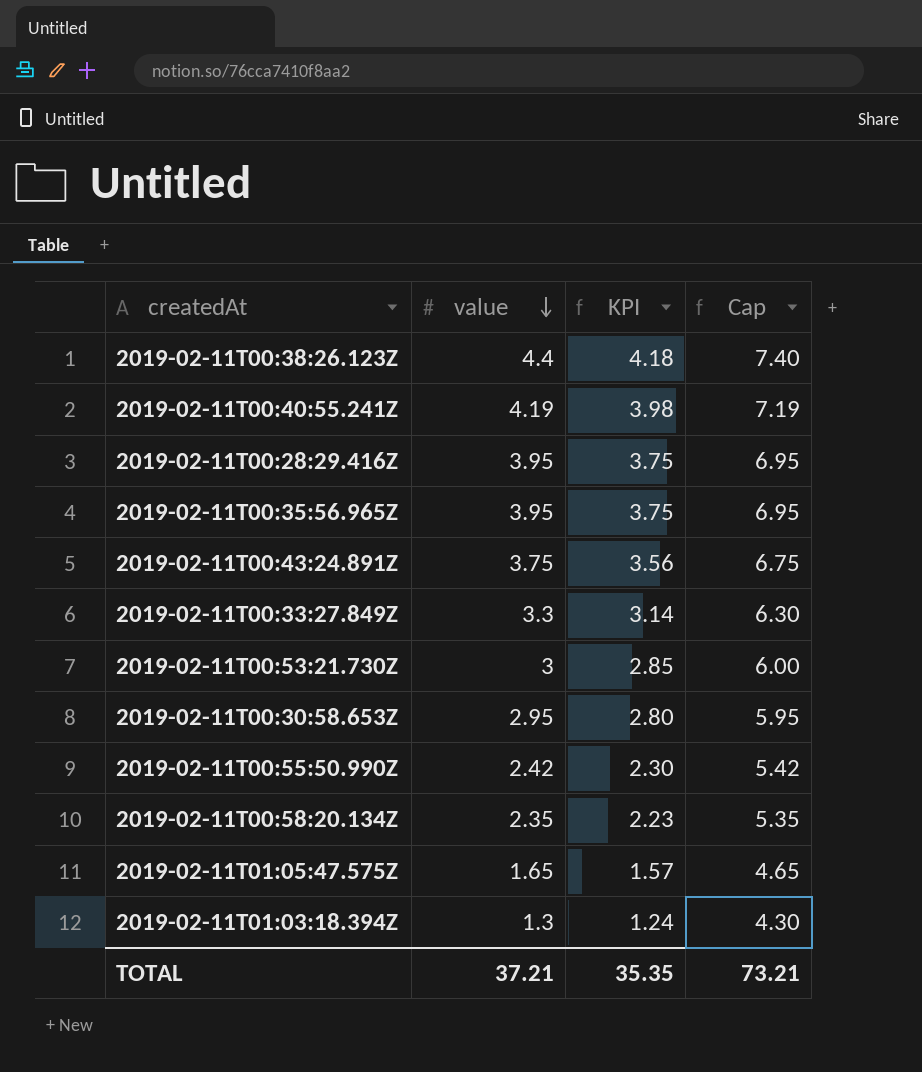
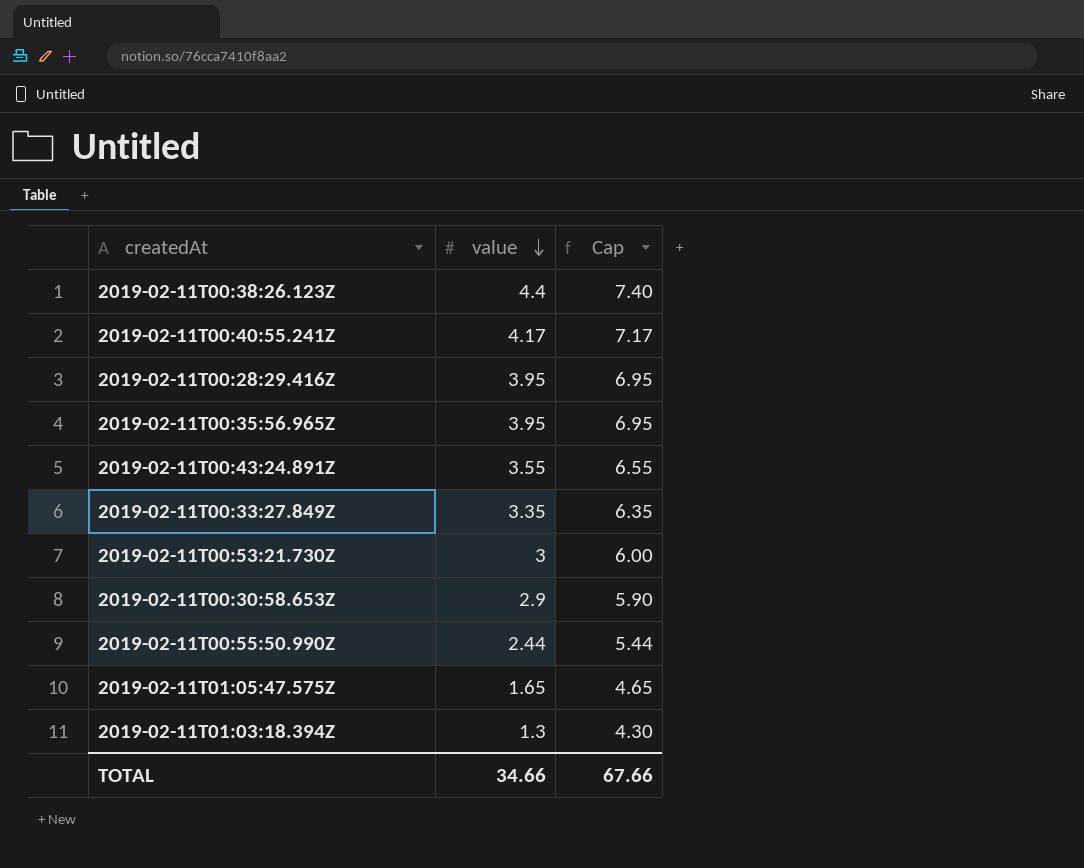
column KPI | formula: [value] * 0.95 -> none
row 2019-02-11T00:58:20.134Z: 2.35 | 2.23 | 5.35 -> none
2019-02-11T00:40:55.241Z | value: 4.19 -> 4.17
2019-02-11T00:40:55.241Z | Cap: 7.19 -> 7.17
2019-02-11T00:43:24.891Z | value: 3.75 -> 3.55
2019-02-11T00:43:24.891Z | Cap: 6.75 -> 6.55
2019-02-11T00:33:27.849Z | value: 3.3 -> 3.35
2019-02-11T00:33:27.849Z | Cap: 6.30 -> 6.35
2019-02-11T00:30:58.653Z | value: 2.95 -> 2.9
2019-02-11T00:30:58.653Z | Cap: 5.95 -> 5.90
2019-02-11T00:55:50.990Z | value: 2.42 -> 2.44
2019-02-11T00:55:50.990Z | Cap: 5.42 -> 5.44
TOTAL | value: 37.21 -> 34.66
TOTAL | Cap: 73.21 -> 67.66

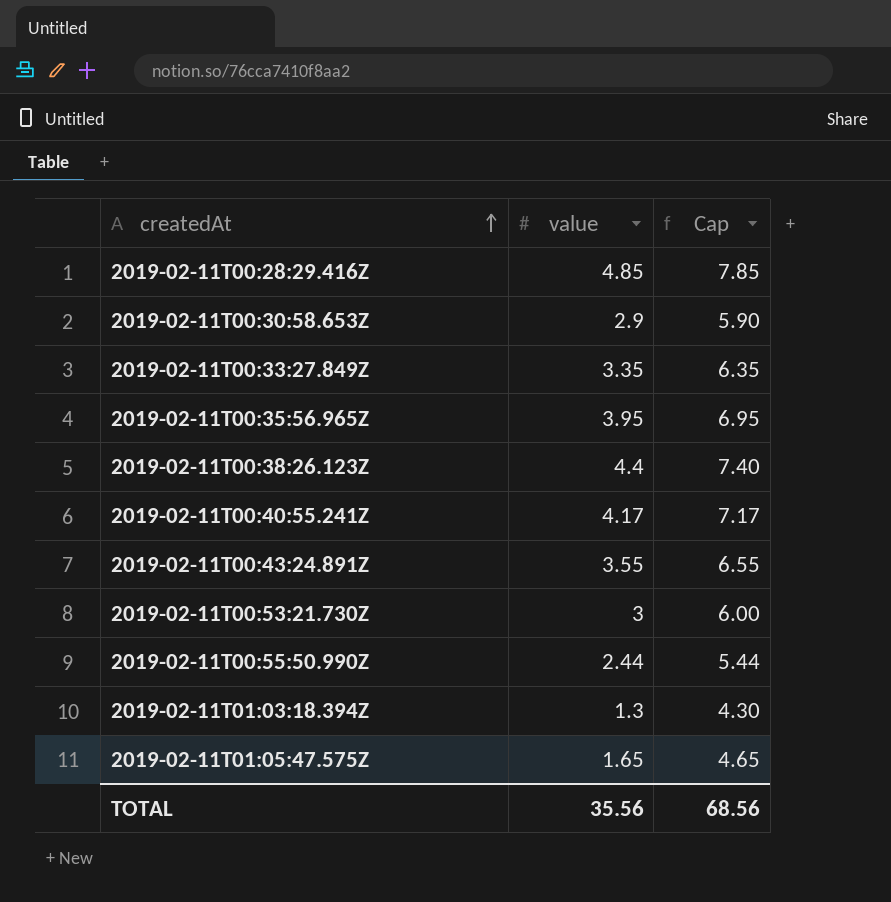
row order: value descending -> createdAt ascending
2019-02-11T00:28:29.416Z | value: 3.95 -> 4.85
2019-02-11T00:28:29.416Z | Cap: 6.95 -> 7.85
TOTAL | value: 34.66 -> 35.56
TOTAL | Cap: 67.66 -> 68.56

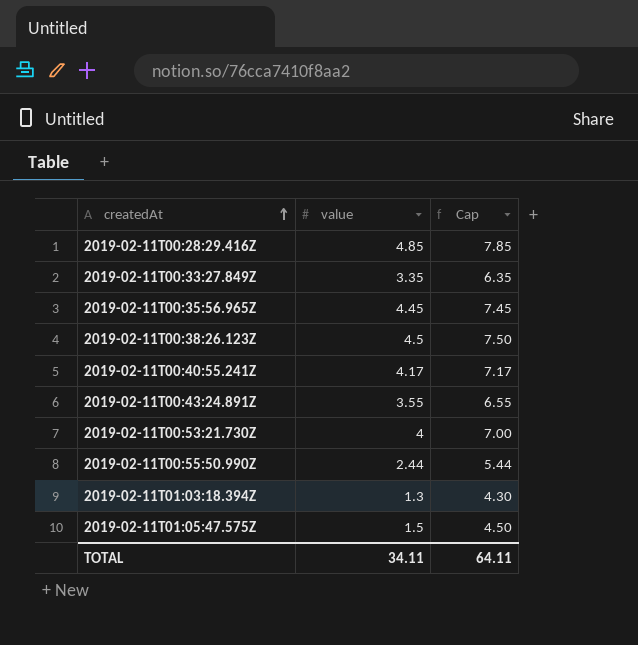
row 2019-02-11T00:30:58.653Z: 2.9 | 5.90 -> none
2019-02-11T00:35:56.965Z | value: 3.95 -> 4.45
2019-02-11T00:35:56.965Z | Cap: 6.95 -> 7.45
2019-02-11T00:38:26.123Z | value: 4.4 -> 4.5
2019-02-11T00:38:26.123Z | Cap: 7.40 -> 7.50
2019-02-11T00:53:21.730Z | value: 3 -> 4
2019-02-11T00:53:21.730Z | Cap: 6.00 -> 7.00
2019-02-11T01:05:47.575Z | value: 1.65 -> 1.5
2019-02-11T01:05:47.575Z | Cap: 4.65 -> 4.50
TOTAL | value: 35.56 -> 34.11
TOTAL | Cap: 68.56 -> 64.11

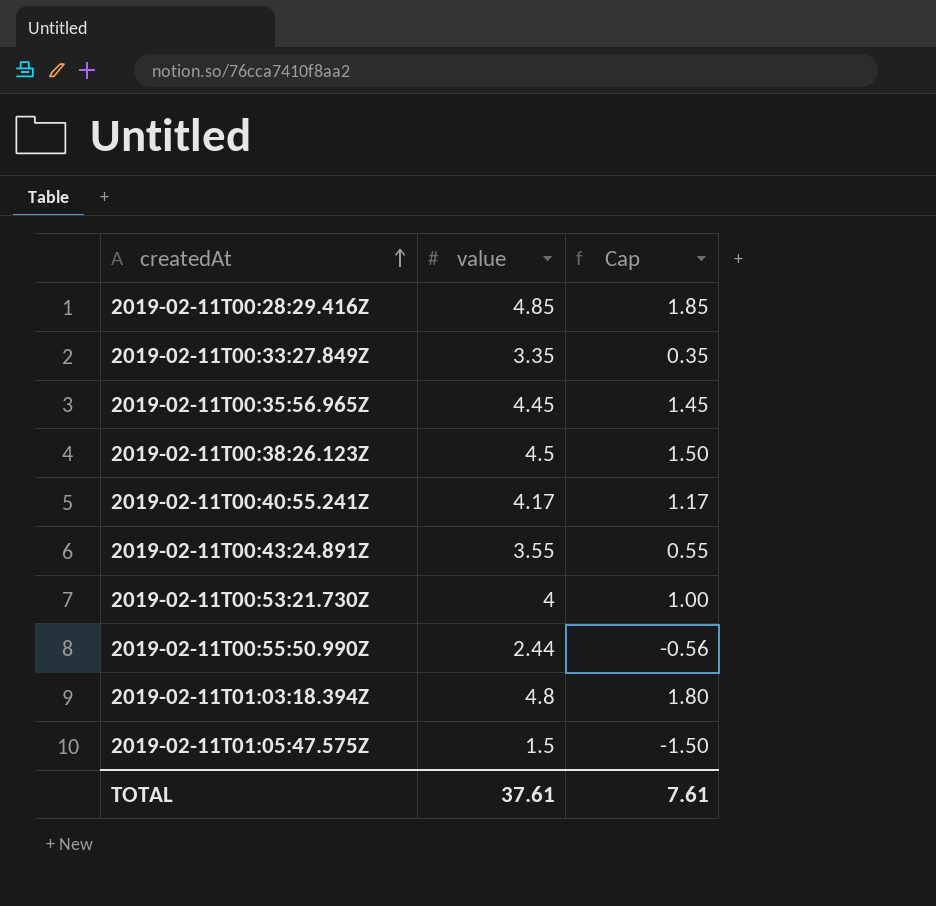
column Cap | formula: [value] + 3 -> [value] - 3
2019-02-11T01:03:18.394Z | value: 1.3 -> 4.8
TOTAL | value: 34.11 -> 37.61
TOTAL | Cap: 64.11 -> 7.61

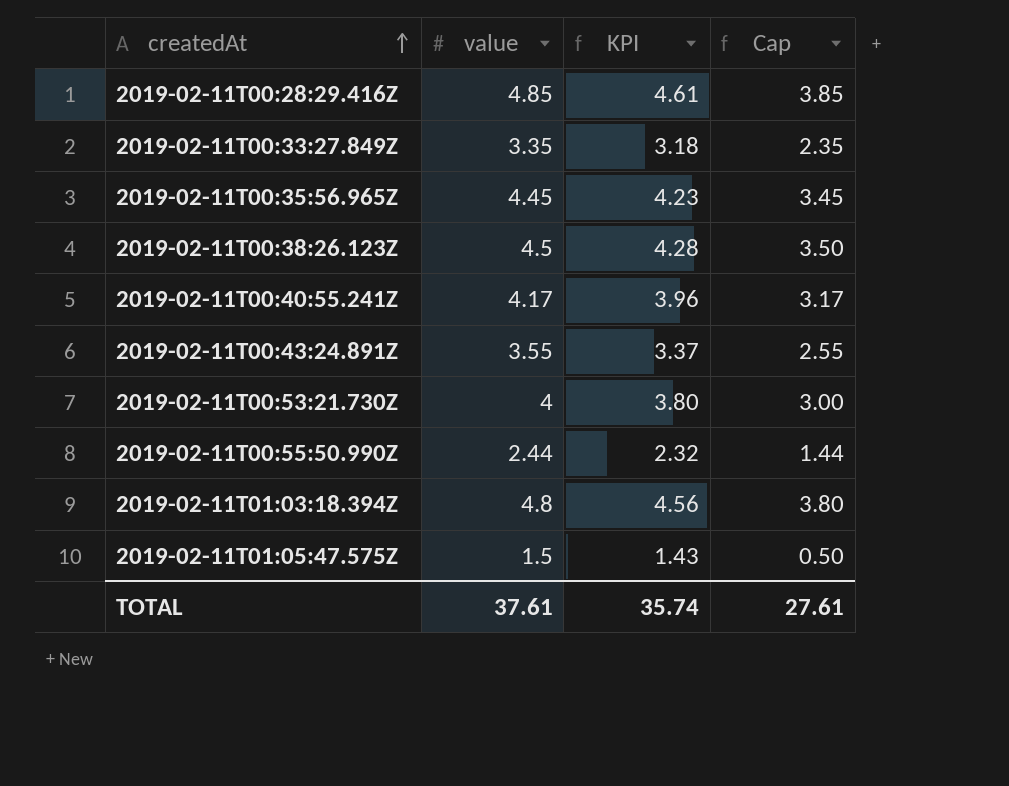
column KPI | formula: none -> [value] * 0.95
column Cap | formula: [value] - 3 -> [value] - 1
TOTAL | Cap: 7.61 -> 27.61

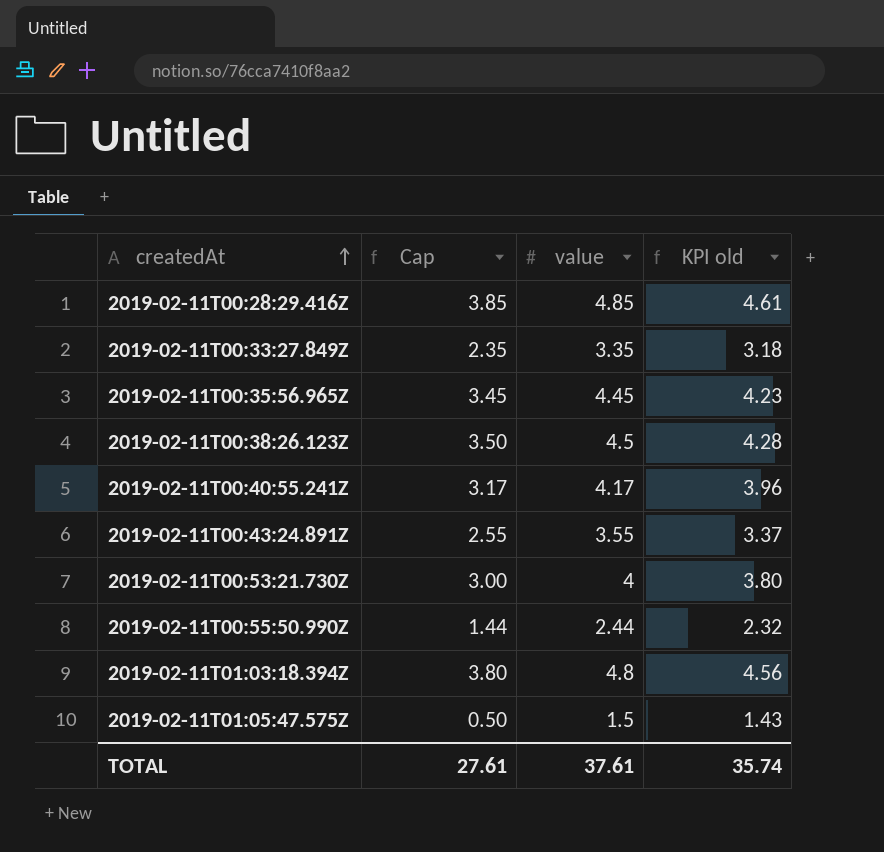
column Cap | position: 4 -> 2
column name: KPI -> KPI old

